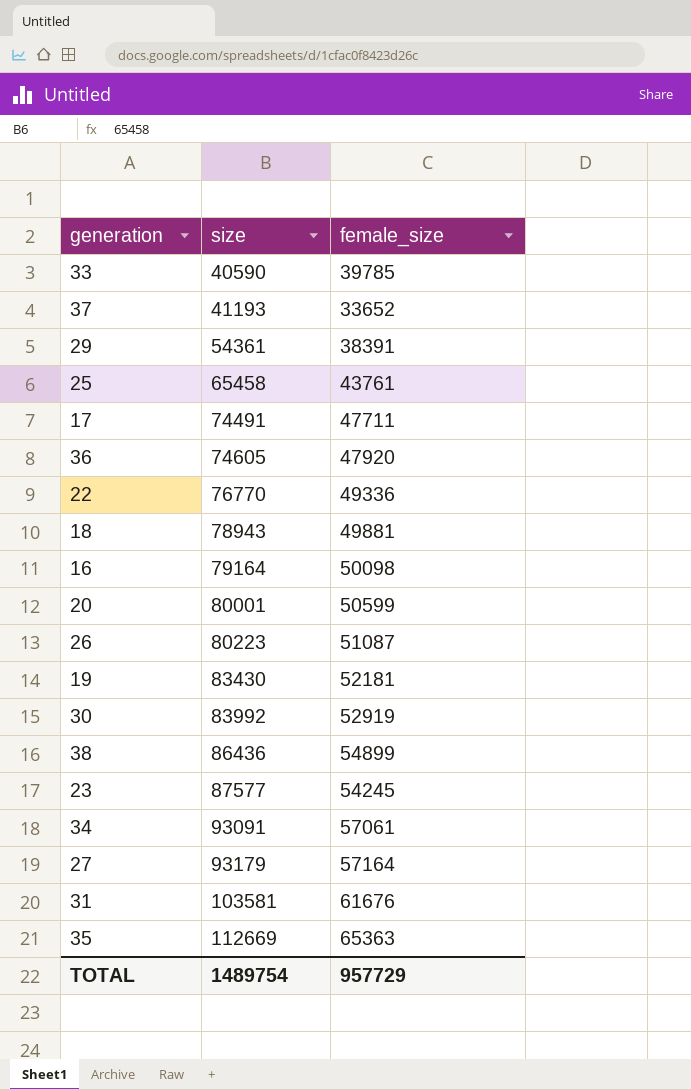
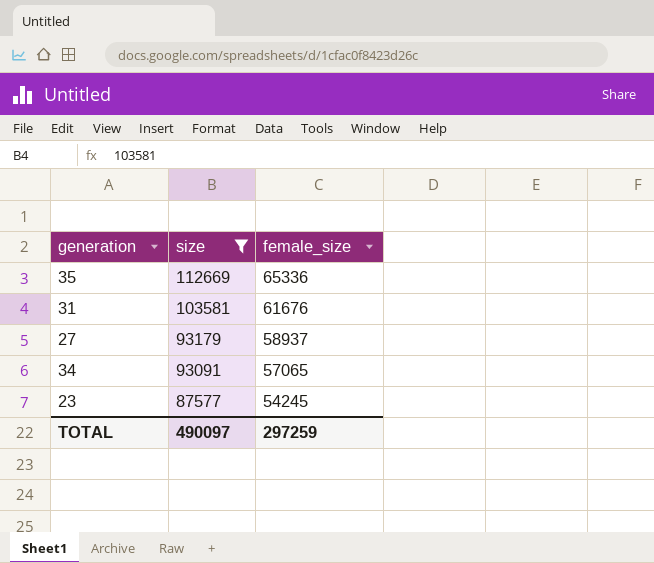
filter: none -> size >= 87577
row order: size ascending -> size descending
35 | female_size: 65363 -> 65336
27 | female_size: 57164 -> 58937
34 | female_size: 57061 -> 57065
TOTAL | size: 1489754 -> 490097
TOTAL | female_size: 957729 -> 297259

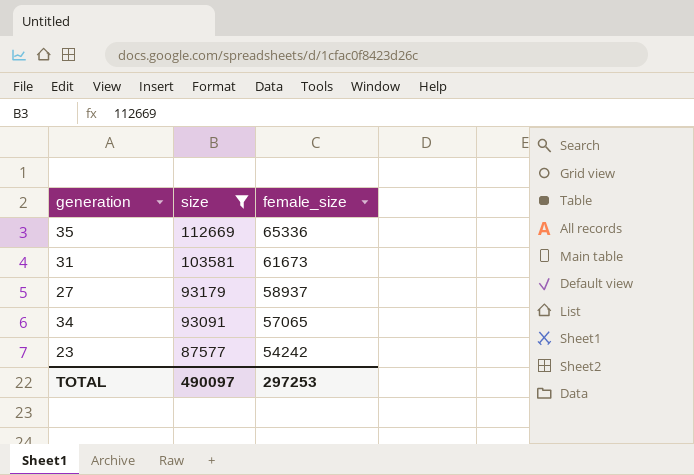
31 | female_size: 61676 -> 61673
23 | female_size: 54245 -> 54242
TOTAL | female_size: 297259 -> 297253

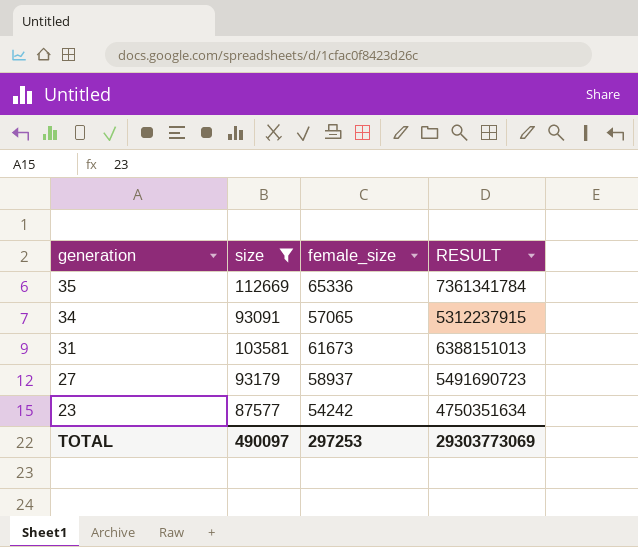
row order: size descending -> generation descending
column RESULT | formula: none -> [size] * [female_size]

